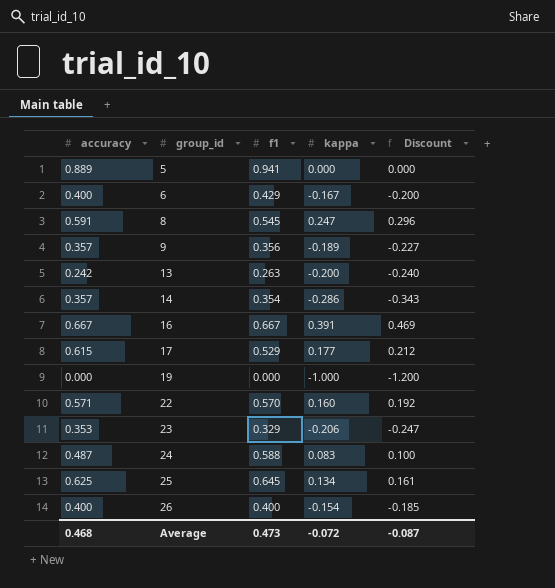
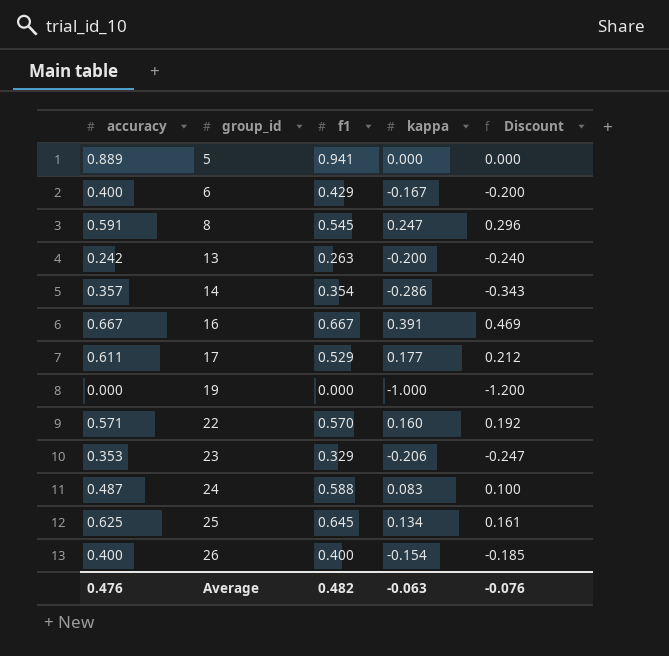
row 9: 0.357 | 0.356 | -0.189 | -0.227 -> none
17 | accuracy: 0.615 -> 0.611
Average | accuracy: 0.468 -> 0.476
Average | f1: 0.473 -> 0.482
Average | kappa: -0.072 -> -0.063
Average | Discount: -0.087 -> -0.076

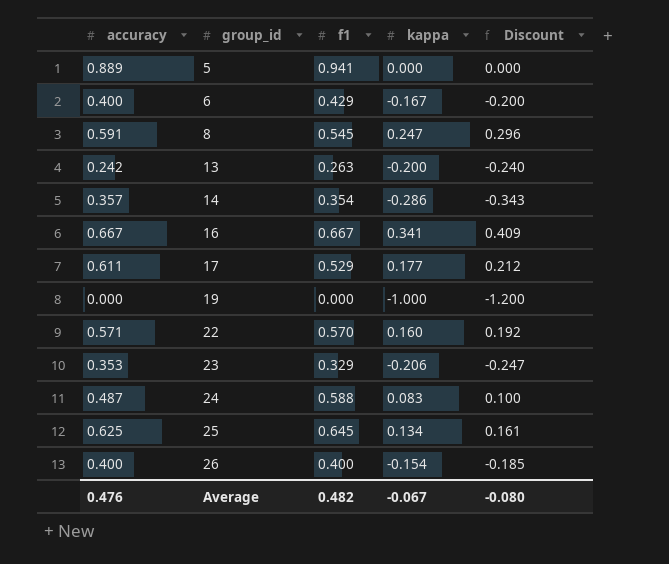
16 | kappa: 0.391 -> 0.341
16 | Discount: 0.469 -> 0.409
Average | kappa: -0.063 -> -0.067
Average | Discount: -0.076 -> -0.080

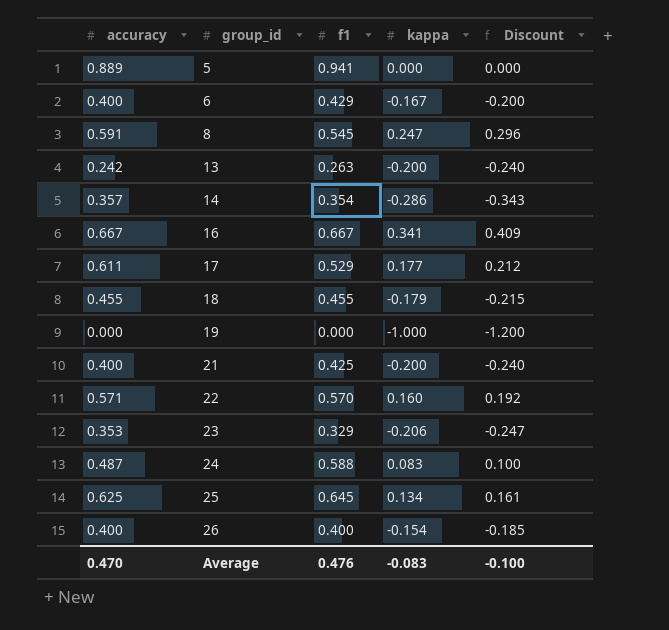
row 18: none -> 0.455 | 0.455 | -0.179 | -0.215
row 21: none -> 0.400 | 0.425 | -0.200 | -0.240
Average | accuracy: 0.476 -> 0.470
Average | f1: 0.482 -> 0.476
Average | kappa: -0.067 -> -0.083
Average | Discount: -0.080 -> -0.100

